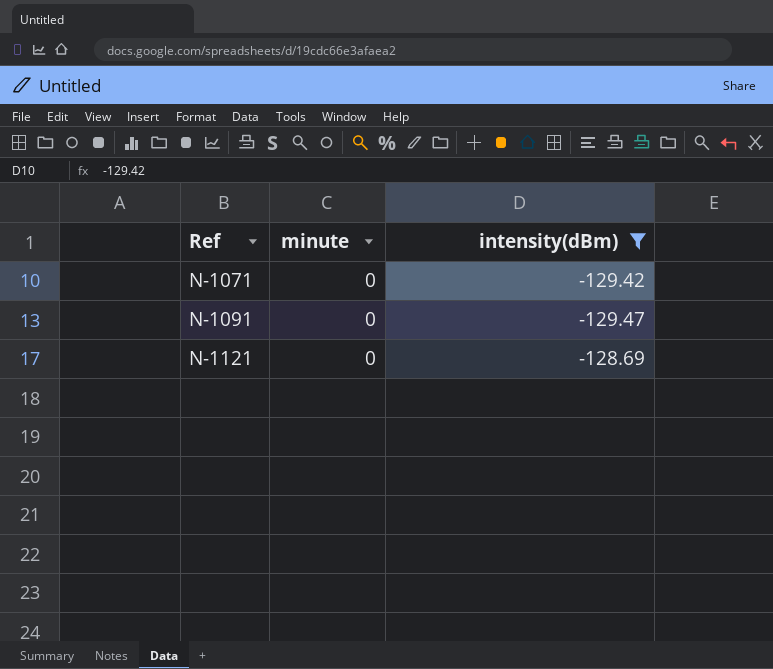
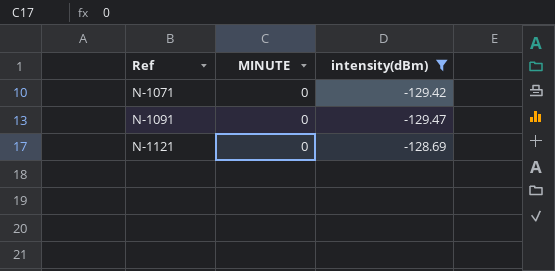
column name: minute -> MINUTE

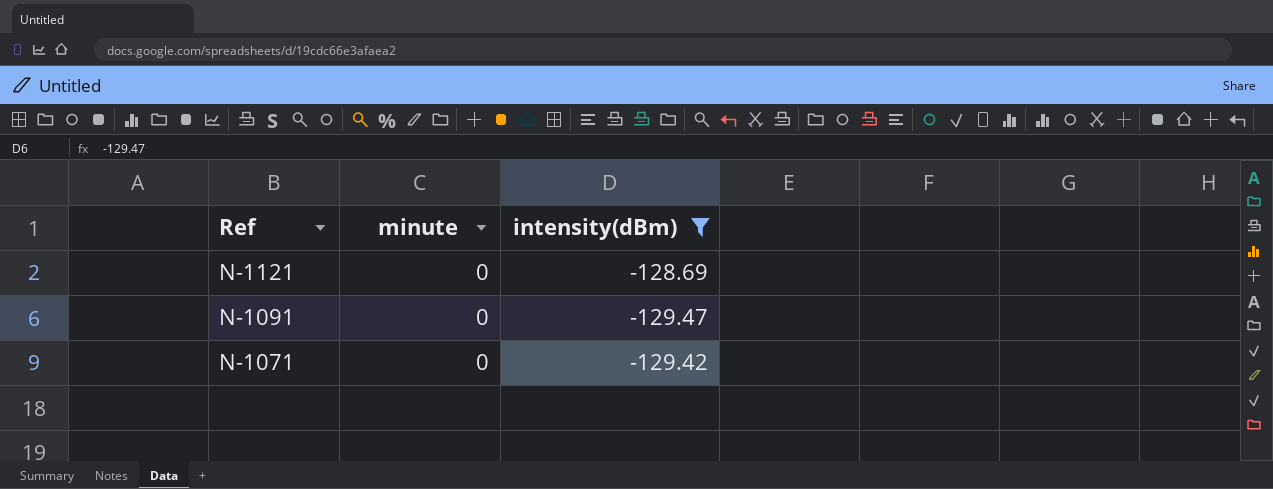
row order: Ref ascending -> Ref descending
column name: MINUTE -> minute

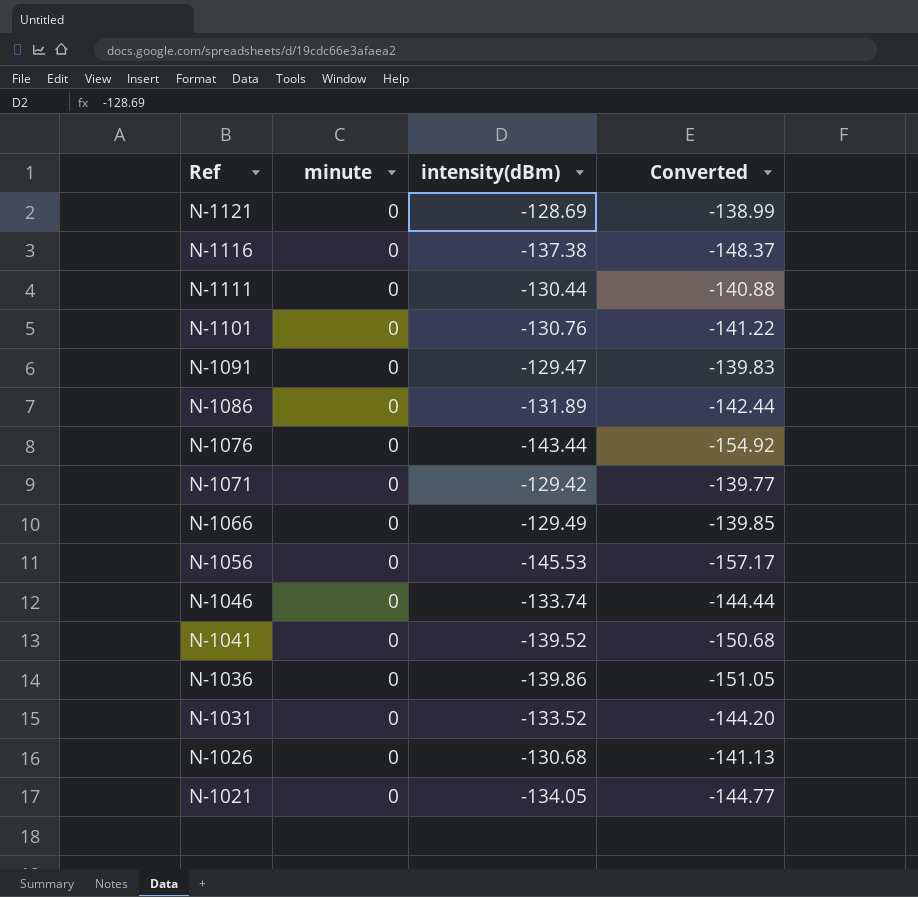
filter: intensity(dBm) >= -129.47 -> none
column Converted | formula: none -> [intensity(dBm)] * 1.08

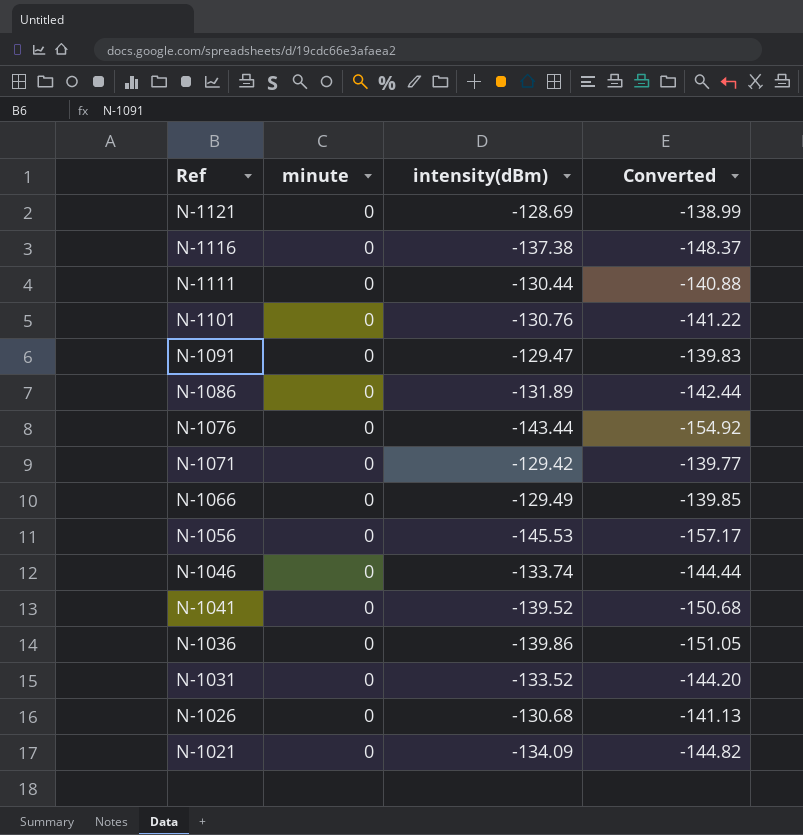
N-1021 | intensity(dBm): -134.05 -> -134.09
N-1021 | Converted: -144.77 -> -144.82

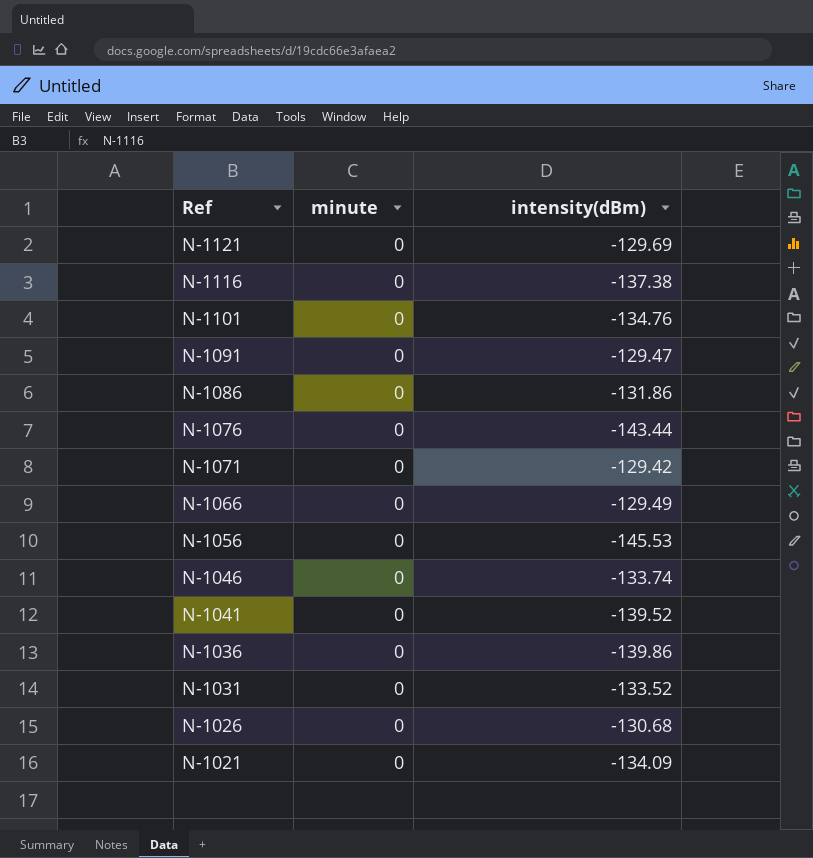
column Converted | formula: [intensity(dBm)] * 1.08 -> none
row N-1111: 0 | -130.44 | -140.88 -> none
N-1121 | intensity(dBm): -128.69 -> -129.69
N-1101 | intensity(dBm): -130.76 -> -134.76
N-1086 | intensity(dBm): -131.89 -> -131.86

